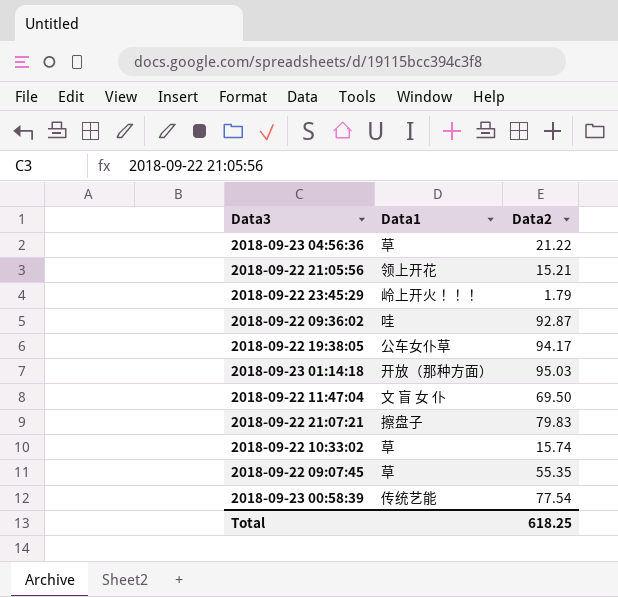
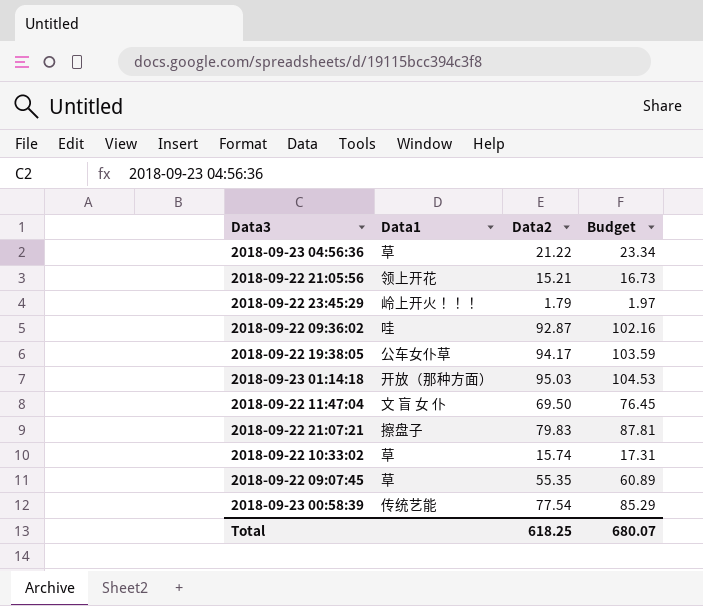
column Budget | formula: none -> [Data2] * 1.1

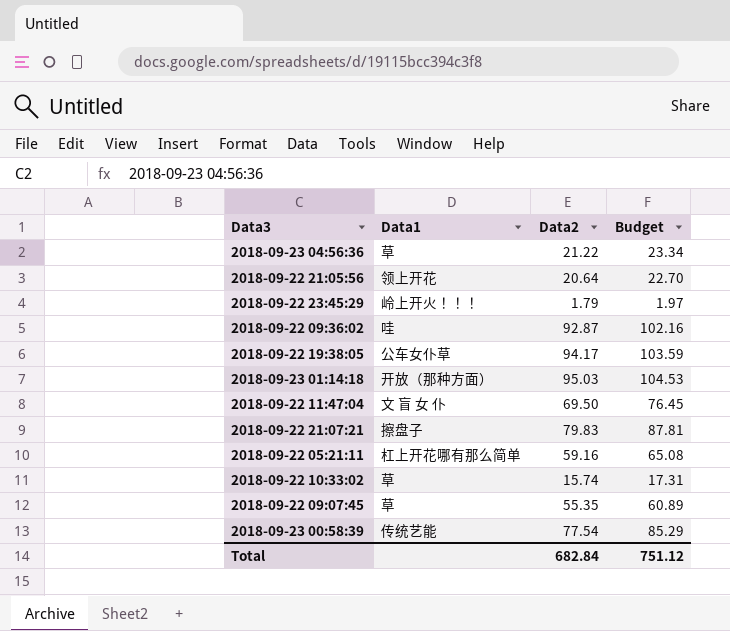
2018-09-22 21:05:56 | Data2: 15.21 -> 20.64
2018-09-22 21:05:56 | Budget: 16.73 -> 22.70
row 2018-09-22 05:21:11: none -> 杠上开花哪有那么简单 | 59.16 | 65.08
Total | Data2: 618.25 -> 682.84
Total | Budget: 680.07 -> 751.12

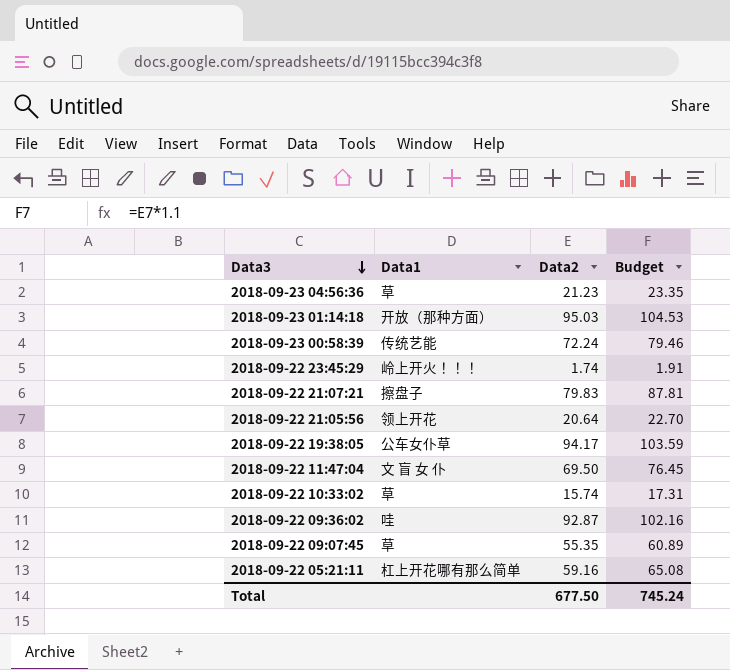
row order: none -> Data3 descending
2018-09-23 04:56:36 | Data2: 21.22 -> 21.23
2018-09-23 04:56:36 | Budget: 23.34 -> 23.35
2018-09-23 00:58:39 | Data2: 77.54 -> 72.24
2018-09-23 00:58:39 | Budget: 85.29 -> 79.46
2018-09-22 23:45:29 | Data2: 1.79 -> 1.74
2018-09-22 23:45:29 | Budget: 1.97 -> 1.91
Total | Data2: 682.84 -> 677.50
Total | Budget: 751.12 -> 745.24

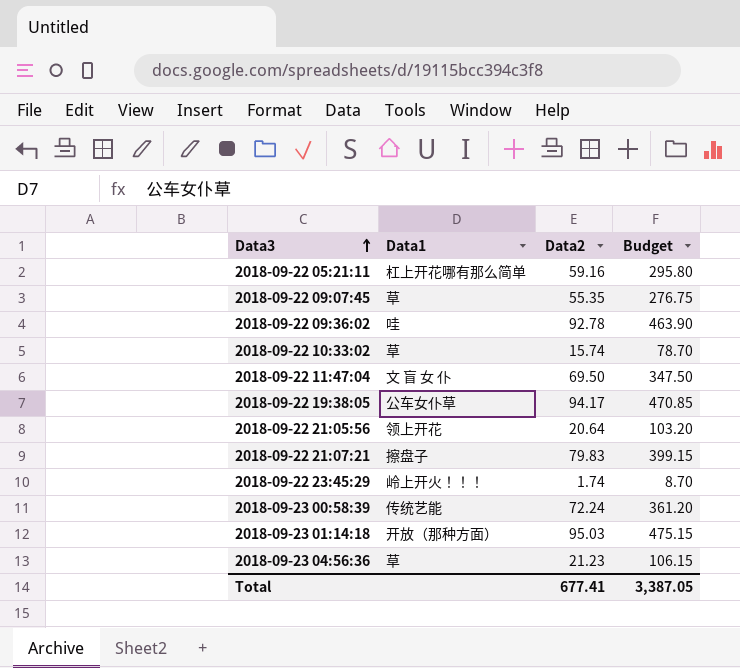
row order: Data3 descending -> Data3 ascending
column Budget | formula: [Data2] * 1.1 -> [Data2] * 5
2018-09-22 09:36:02 | Data2: 92.87 -> 92.78
Total | Data2: 677.50 -> 677.41
Total | Budget: 745.24 -> 3,387.05

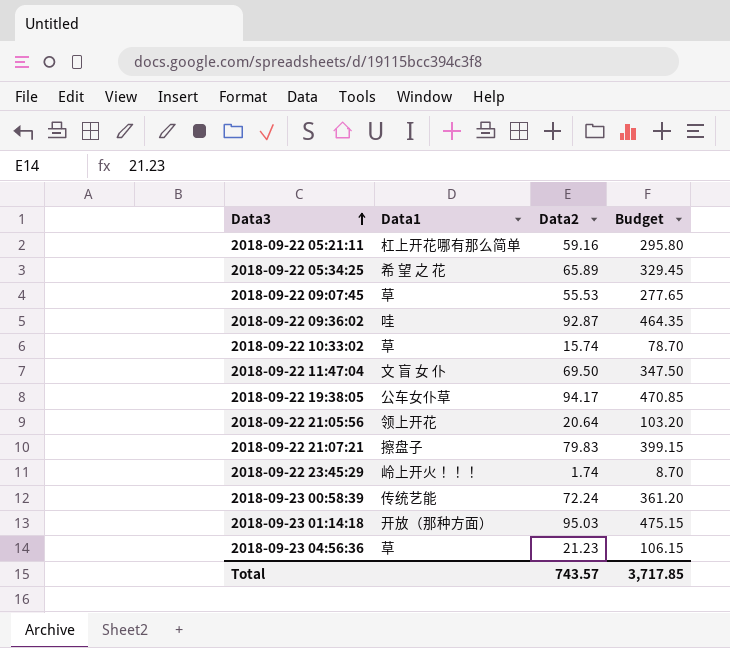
row 2018-09-22 05:34:25: none -> 希 望 之 花 | 65.89 | 329.45
2018-09-22 09:07:45 | Data2: 55.35 -> 55.53
2018-09-22 09:07:45 | Budget: 276.75 -> 277.65
2018-09-22 09:36:02 | Data2: 92.78 -> 92.87
2018-09-22 09:36:02 | Budget: 463.90 -> 464.35
Total | Data2: 677.41 -> 743.57
Total | Budget: 3,387.05 -> 3,717.85

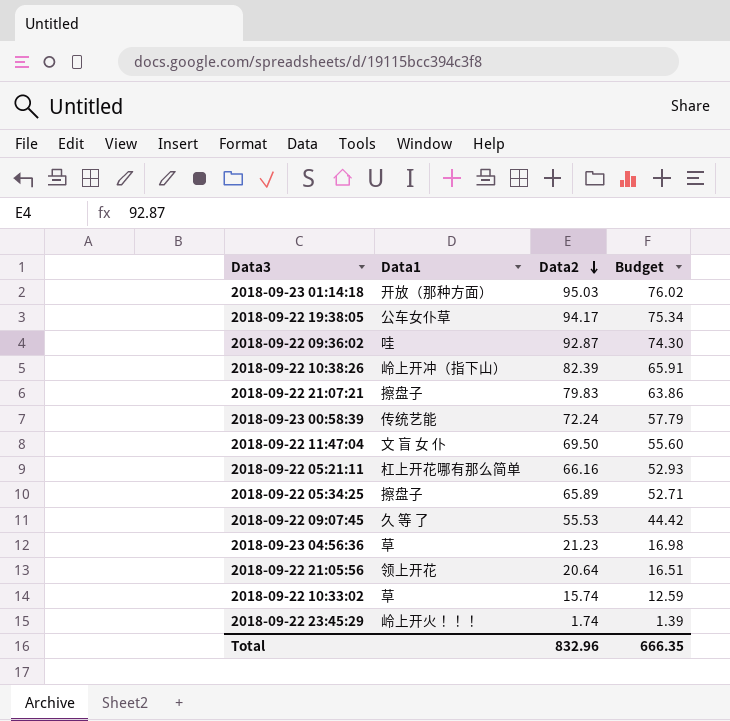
row order: Data3 ascending -> Data2 descending
column Budget | formula: [Data2] * 5 -> [Data2] * 0.8
row 2018-09-22 10:38:26: none -> 岭上开冲（指下山） | 82.39 | 65.91
2018-09-22 05:21:11 | Data2: 59.16 -> 66.16
2018-09-22 05:34:25 | Data1: 希 望 之 花 -> 擦盘子
2018-09-22 09:07:45 | Data1: 草 -> 久 等 了
Total | Data2: 743.57 -> 832.96
Total | Budget: 3,717.85 -> 666.35

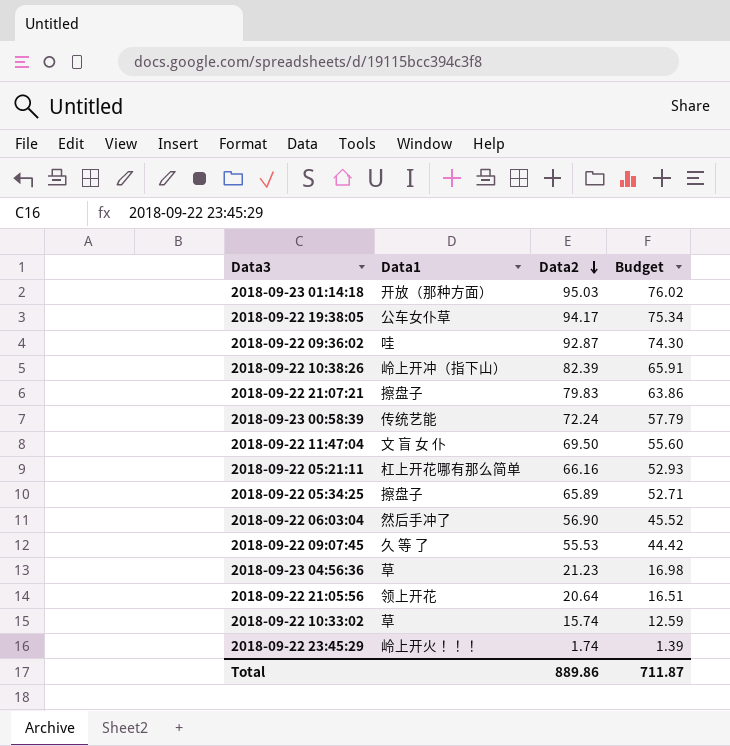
row 2018-09-22 06:03:04: none -> 然后手冲了 | 56.90 | 45.52
Total | Data2: 832.96 -> 889.86
Total | Budget: 666.35 -> 711.87

